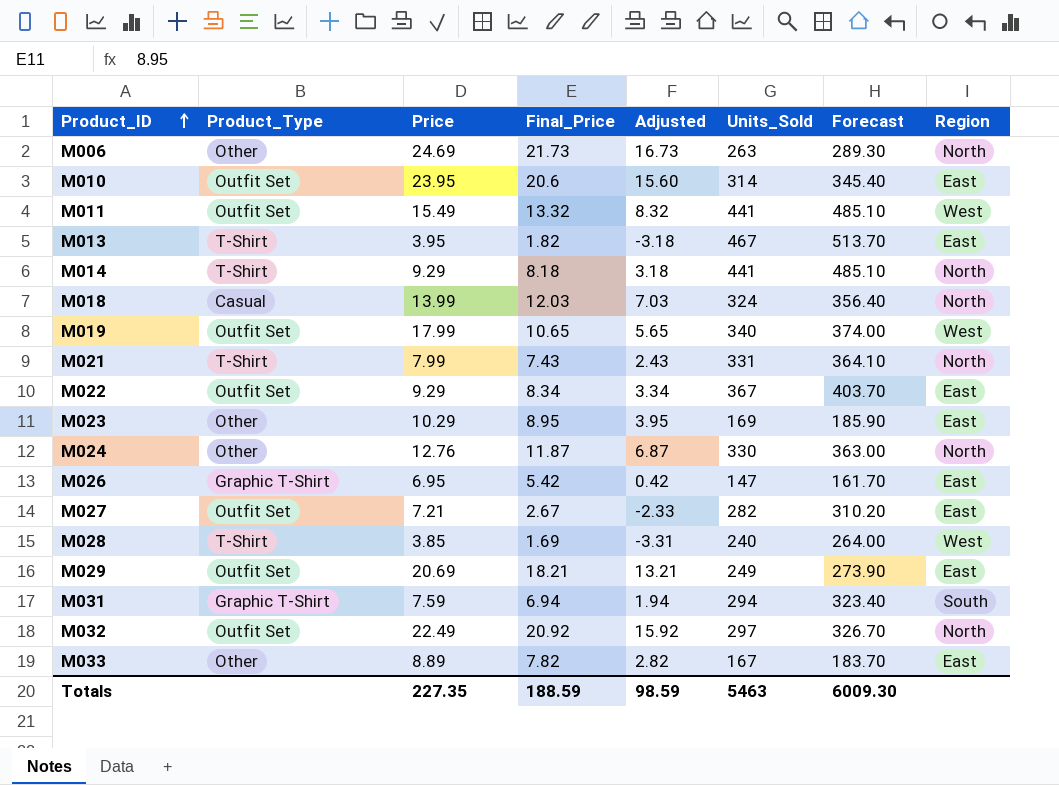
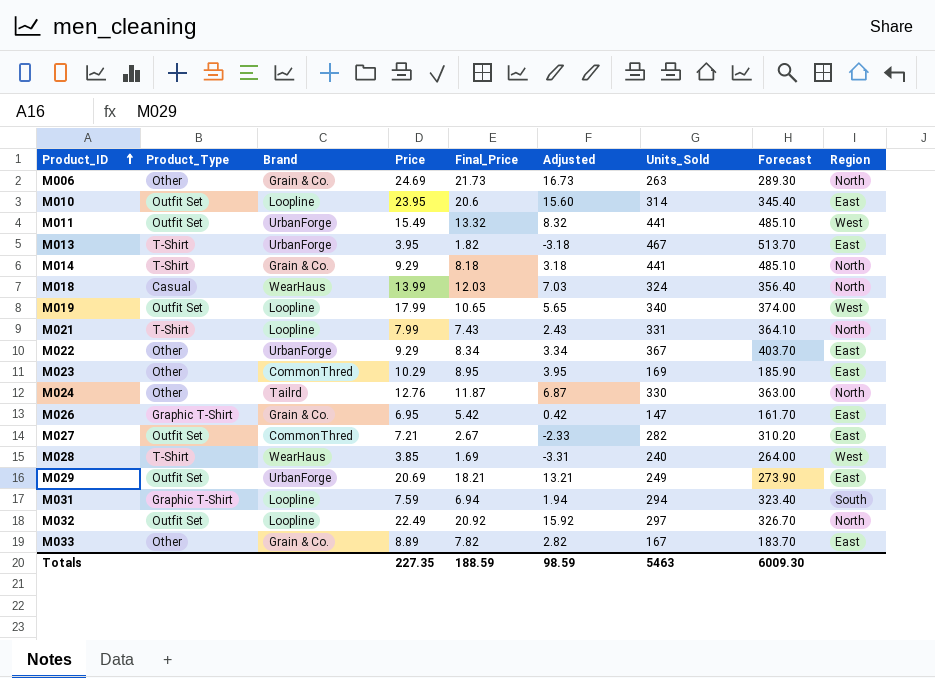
column Brand | position: none -> 3
M022 | Product_Type: Outfit Set -> Other

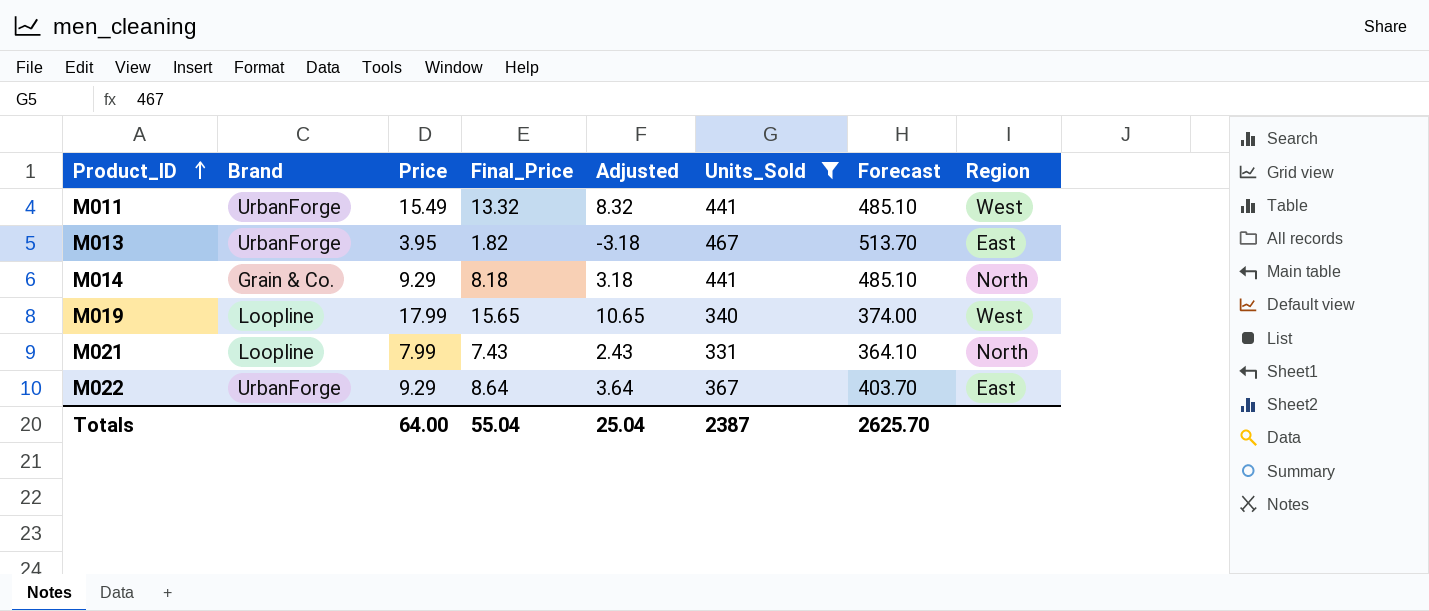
filter: none -> Units_Sold >= 331
column Product_Type | position: 2 -> none
M019 | Final_Price: 10.65 -> 15.65
M019 | Adjusted: 5.65 -> 10.65
M022 | Final_Price: 8.34 -> 8.64
M022 | Adjusted: 3.34 -> 3.64
Totals | Price: 227.35 -> 64.00
Totals | Final_Price: 188.59 -> 55.04
Totals | Adjusted: 98.59 -> 25.04
Totals | Units_Sold: 5463 -> 2387
Totals | Forecast: 6009.30 -> 2625.70

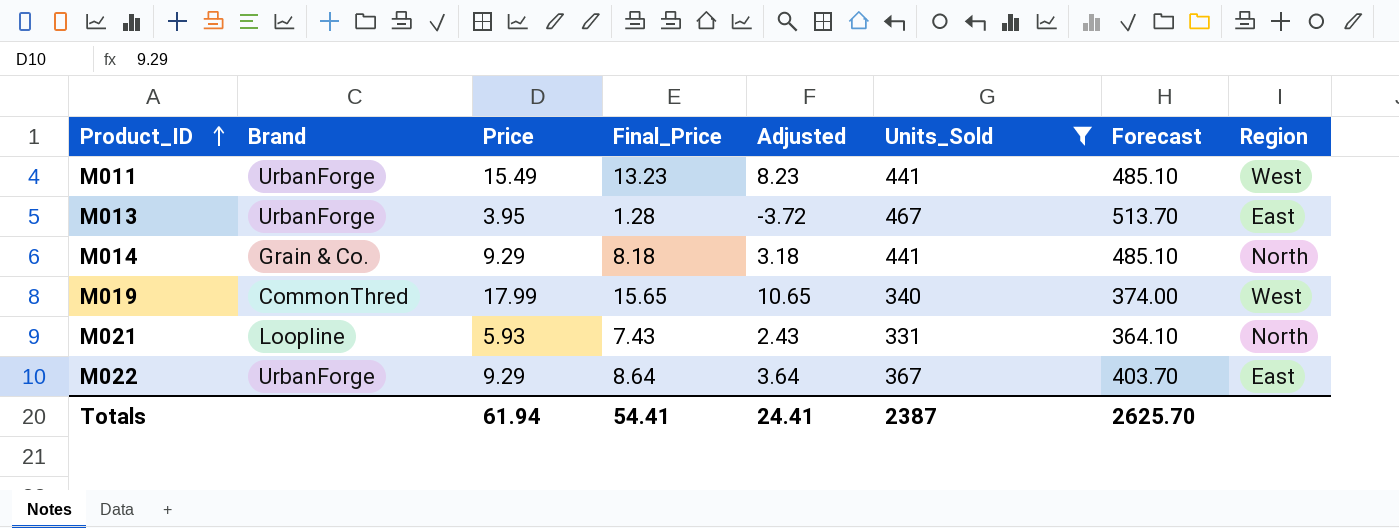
M011 | Final_Price: 13.32 -> 13.23
M011 | Adjusted: 8.32 -> 8.23
M013 | Final_Price: 1.82 -> 1.28
M013 | Adjusted: -3.18 -> -3.72
M019 | Brand: Loopline -> CommonThred
M021 | Price: 7.99 -> 5.93
Totals | Price: 64.00 -> 61.94
Totals | Final_Price: 55.04 -> 54.41
Totals | Adjusted: 25.04 -> 24.41

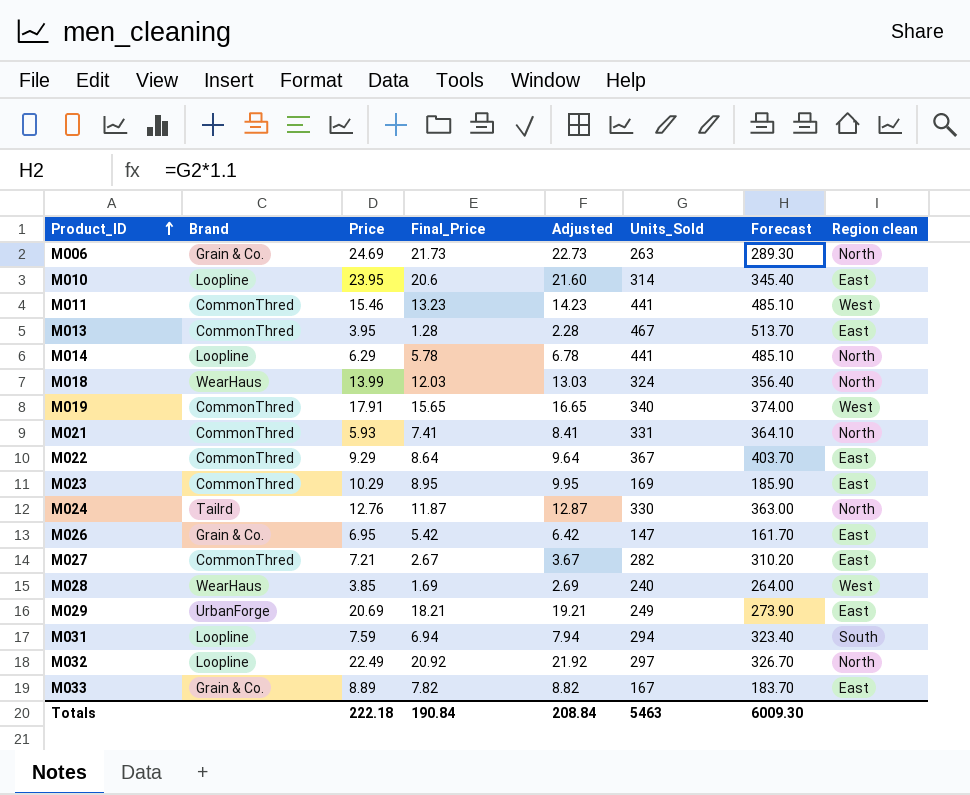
filter: Units_Sold >= 331 -> none
column Adjusted | formula: [Final_Price] - 5 -> [Final_Price] + 1
column name: Region -> Region clean
M011 | Brand: UrbanForge -> CommonThred
M011 | Price: 15.49 -> 15.46
M013 | Brand: UrbanForge -> CommonThred
M014 | Brand: Grain & Co. -> Loopline
M014 | Price: 9.29 -> 6.29
M014 | Final_Price: 8.18 -> 5.78
M019 | Price: 17.99 -> 17.91
M021 | Brand: Loopline -> CommonThred
M021 | Final_Price: 7.43 -> 7.41
M022 | Brand: UrbanForge -> CommonThred
Totals | Price: 61.94 -> 222.18
Totals | Final_Price: 54.41 -> 190.84
Totals | Adjusted: 24.41 -> 208.84
Totals | Units_Sold: 2387 -> 5463
Totals | Forecast: 2625.70 -> 6009.30

